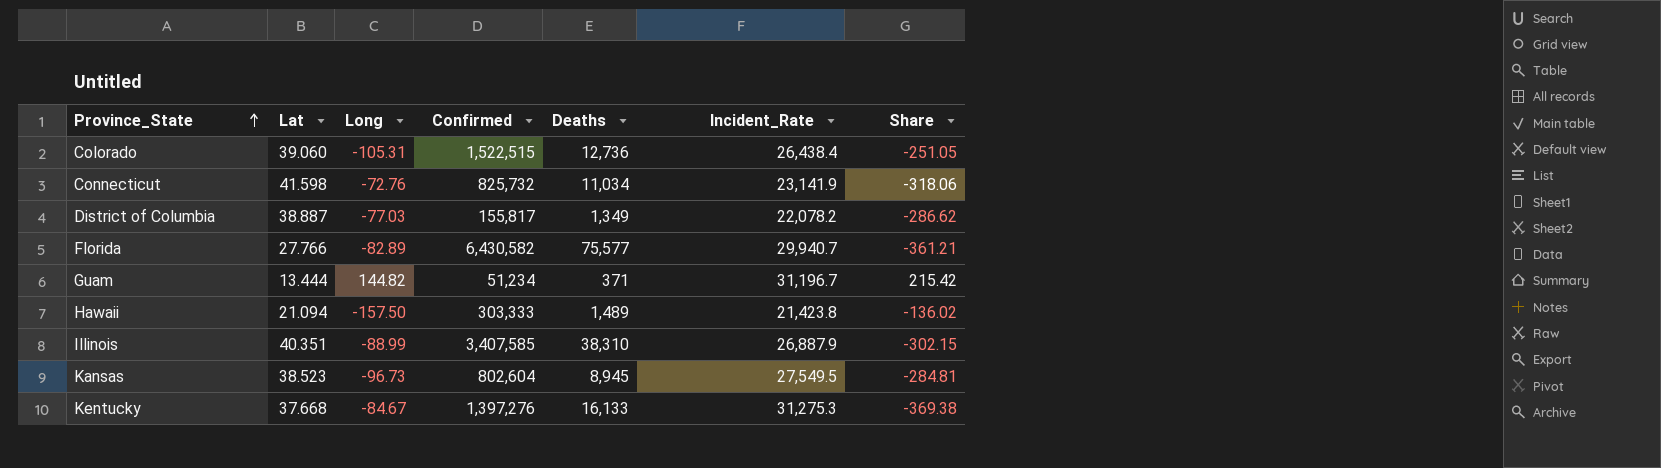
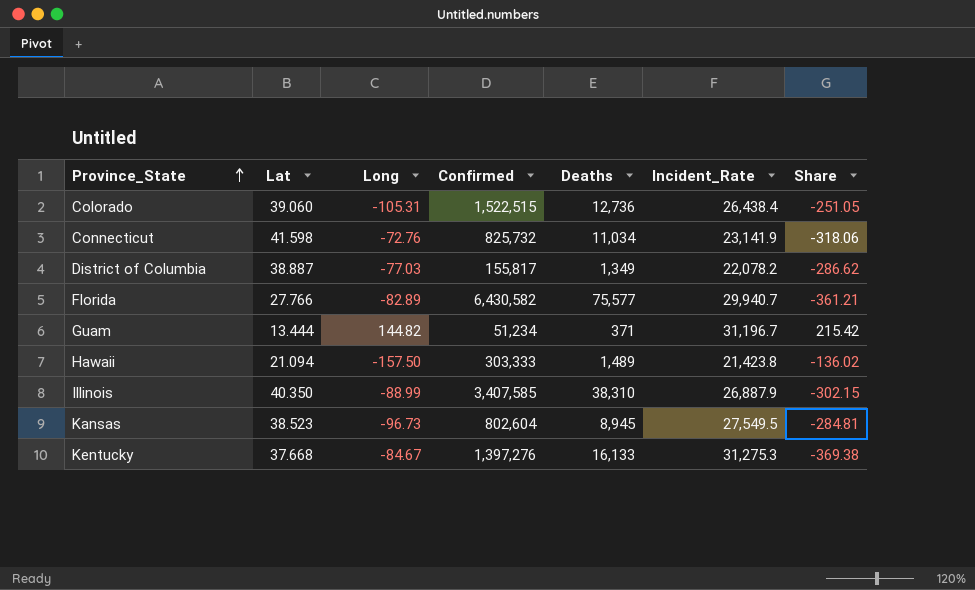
Illinois | Lat: 40.351 -> 40.350

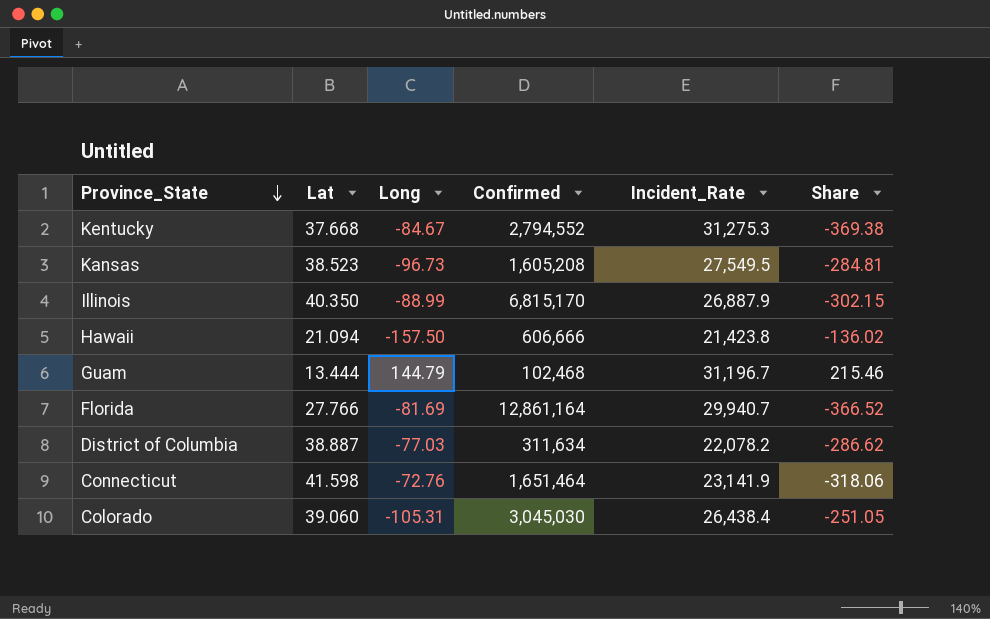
row order: Province_State ascending -> Province_State descending
column Deaths | position: 5 -> none
Kentucky | Confirmed: 1,397,276 -> 2,794,552
Kansas | Confirmed: 802,604 -> 1,605,208
Illinois | Confirmed: 3,407,585 -> 6,815,170
Hawaii | Confirmed: 303,333 -> 606,666
Guam | Long: 144.82 -> 144.79
Guam | Confirmed: 51,234 -> 102,468
Guam | Share: 215.42 -> 215.46
Florida | Long: -82.89 -> -81.69
Florida | Confirmed: 6,430,582 -> 12,861,164
Florida | Share: -361.21 -> -366.52
District of Columbia | Confirmed: 155,817 -> 311,634
Connecticut | Confirmed: 825,732 -> 1,651,464
Colorado | Confirmed: 1,522,515 -> 3,045,030

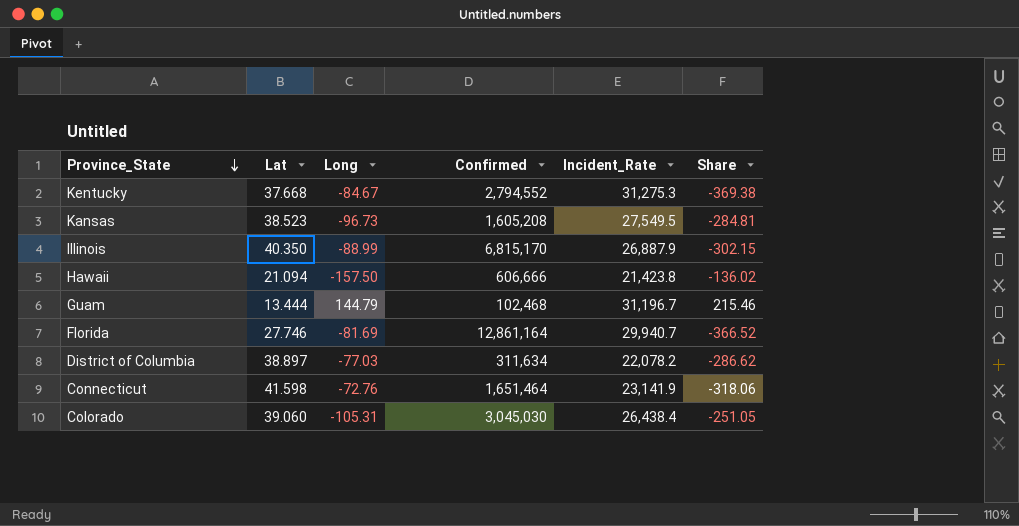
Florida | Lat: 27.766 -> 27.746
District of Columbia | Lat: 38.887 -> 38.897

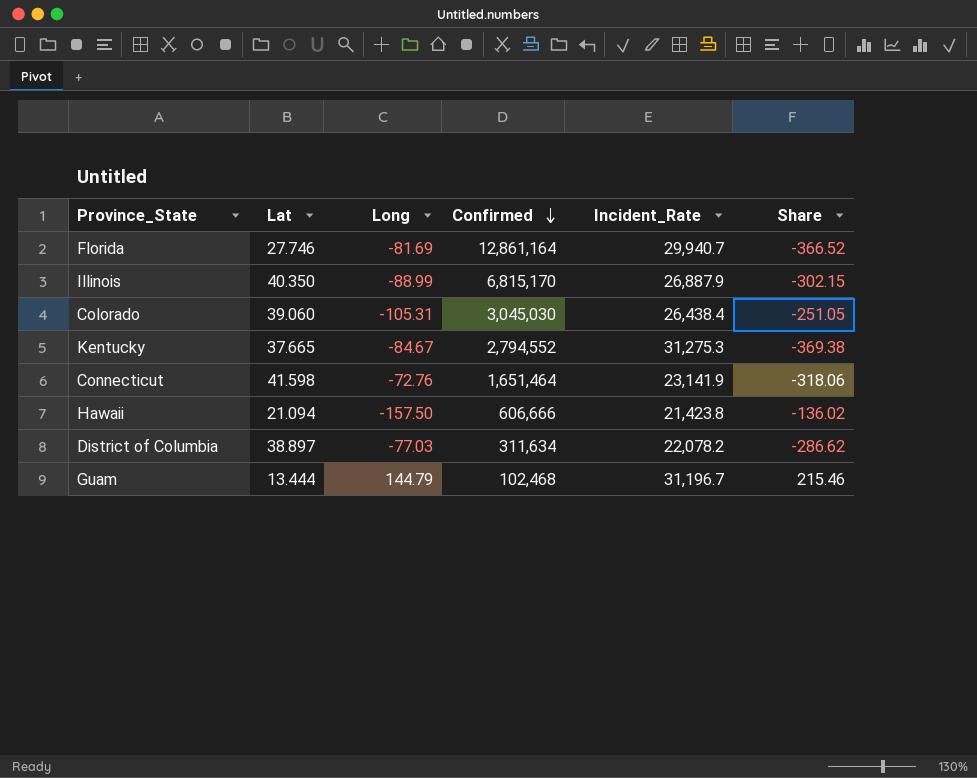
row order: Province_State descending -> Confirmed descending
row Kansas: 38.523 | -96.73 | 1,605,208 | 27,549.5 | -284.81 -> none
Kentucky | Lat: 37.668 -> 37.665

